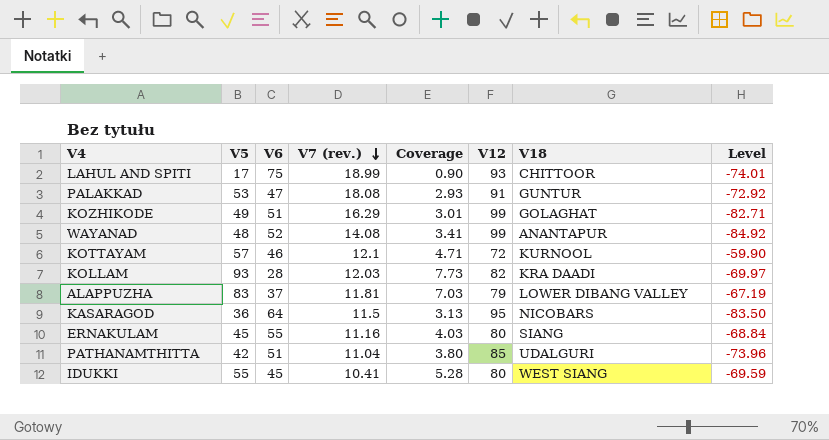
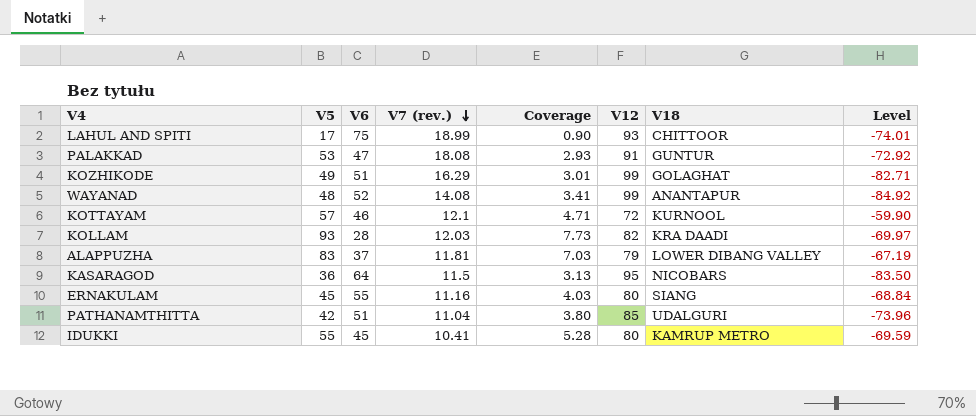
IDUKKI | V18: WEST SIANG -> KAMRUP METRO

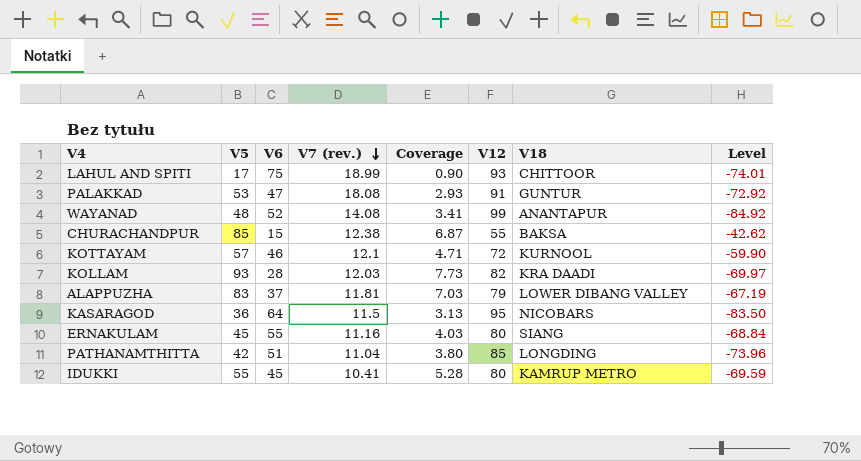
row KOZHIKODE: 49 | 51 | 16.29 | 3.01 | 99 | GOLAGHAT | -82.71 -> none
row CHURACHANDPUR: none -> 85 | 15 | 12.38 | 6.87 | 55 | BAKSA | -42.62
PATHANAMTHITTA | V18: UDALGURI -> LONGDING

